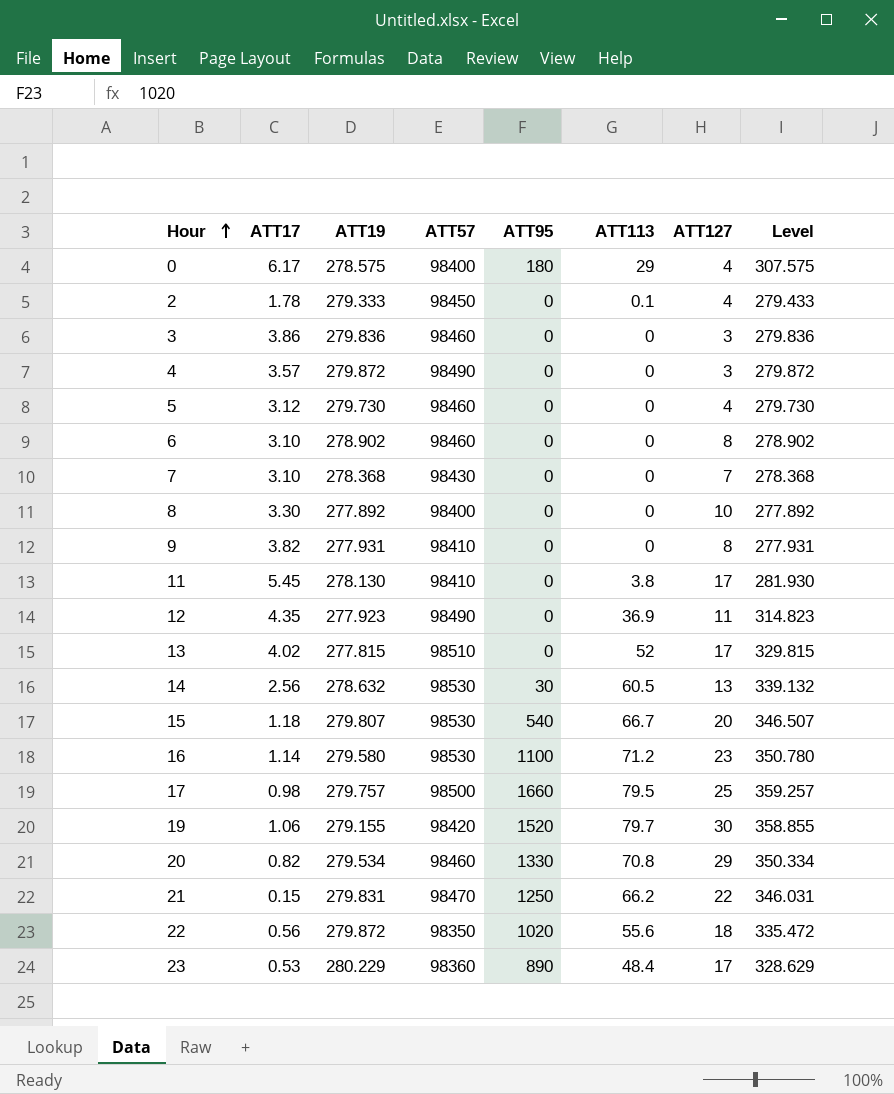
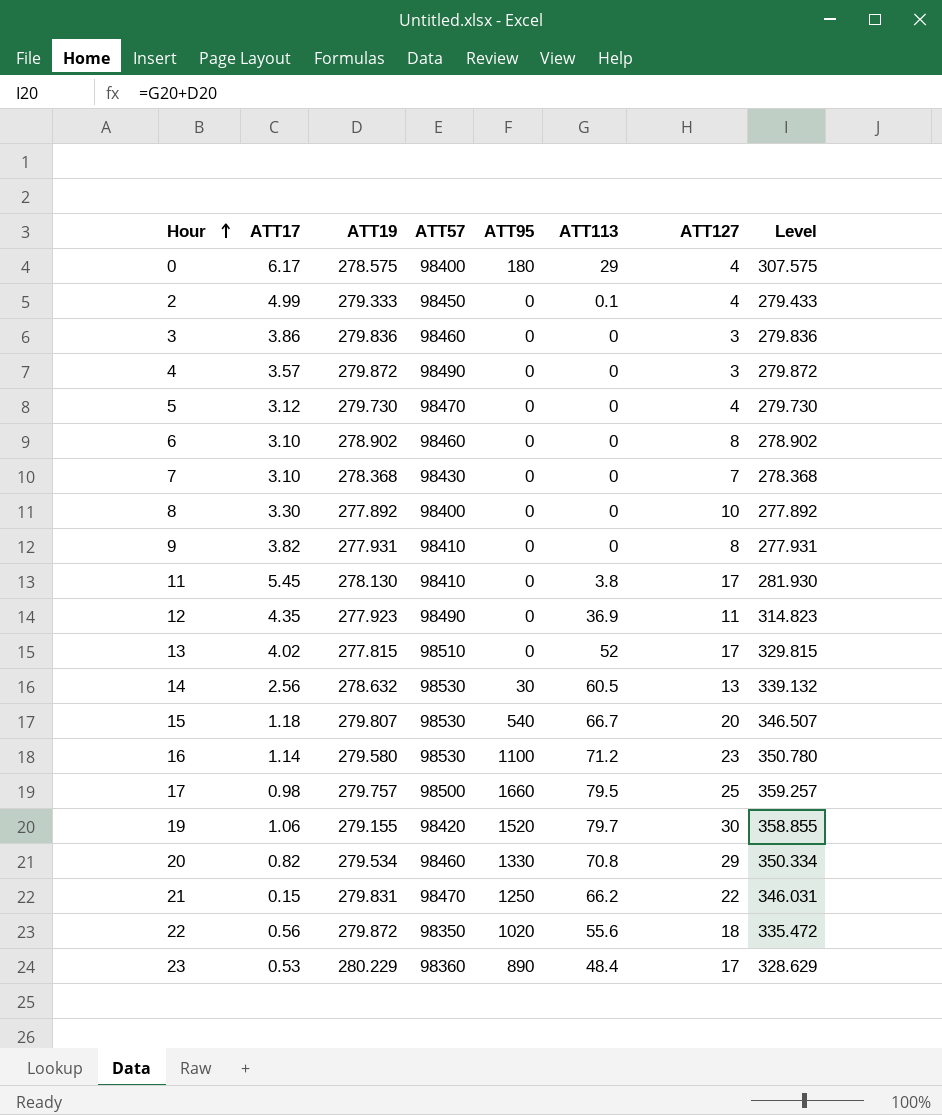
2 | ATT17: 1.78 -> 4.99
5 | ATT57: 98460 -> 98470

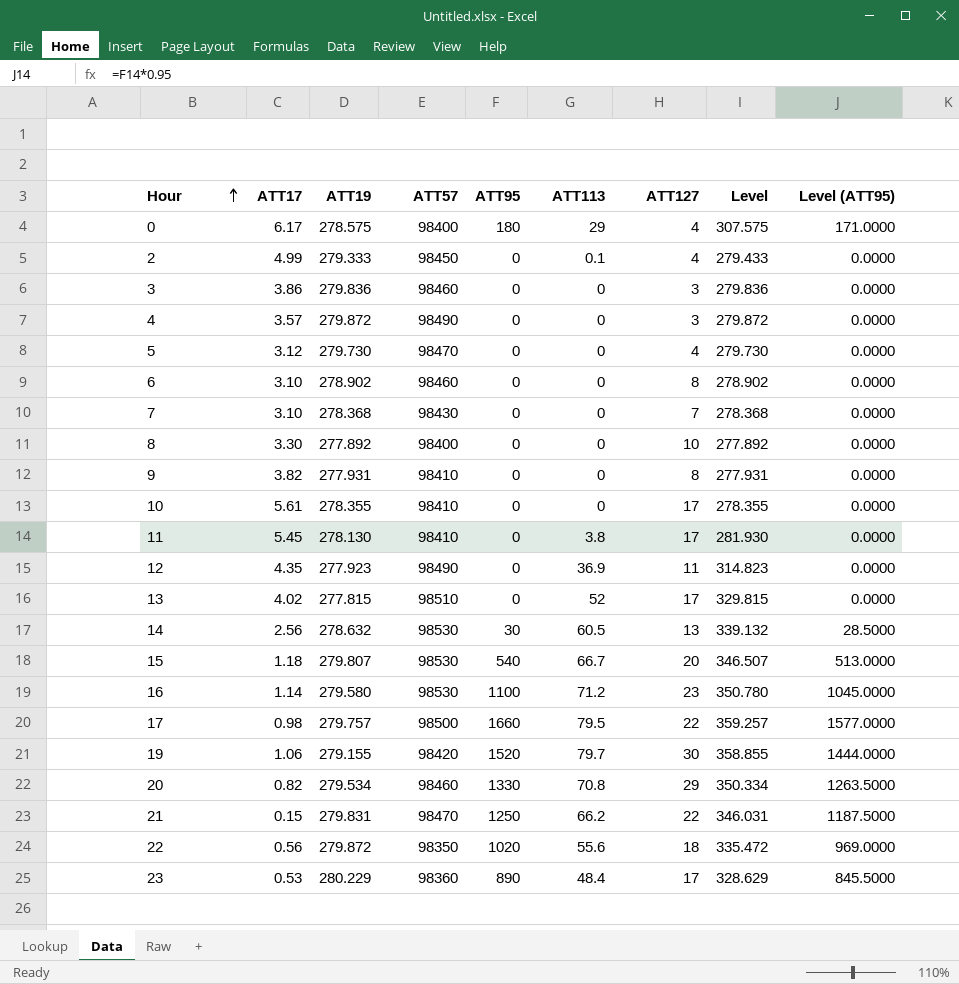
column Level (ATT95) | formula: none -> [ATT95] * 0.95
row 10: none -> 5.61 | 278.355 | 98410 | 0 | 0 | 17 | 278.355 | 0.0000
17 | ATT127: 25 -> 22

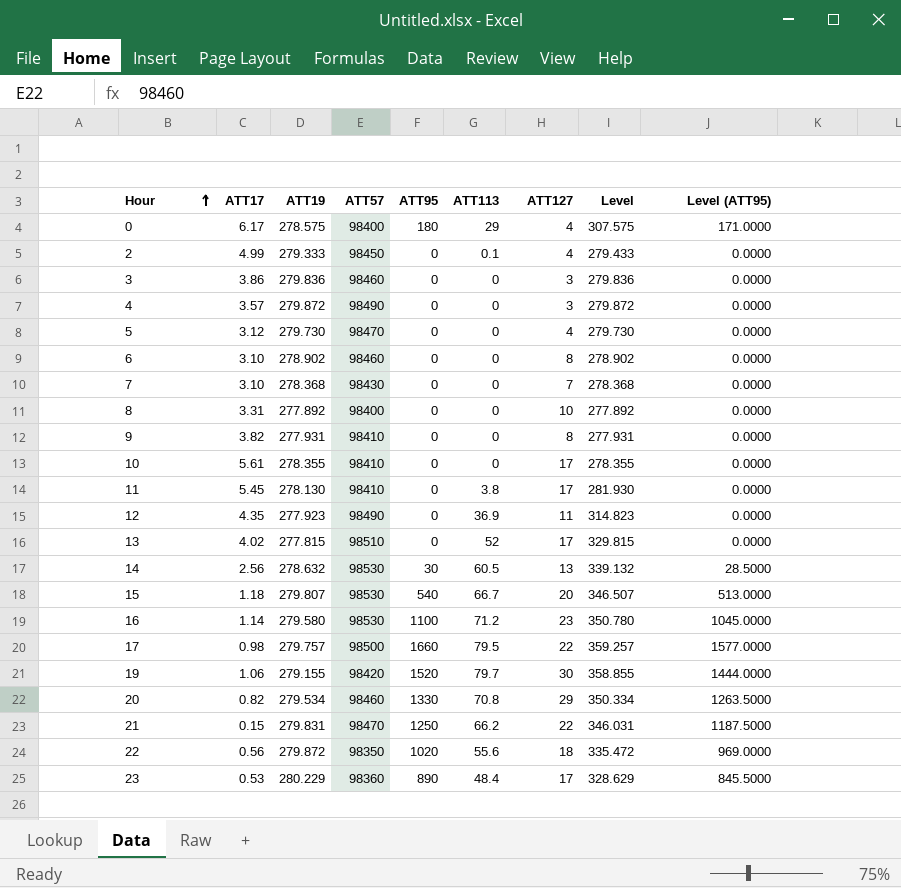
8 | ATT17: 3.30 -> 3.31

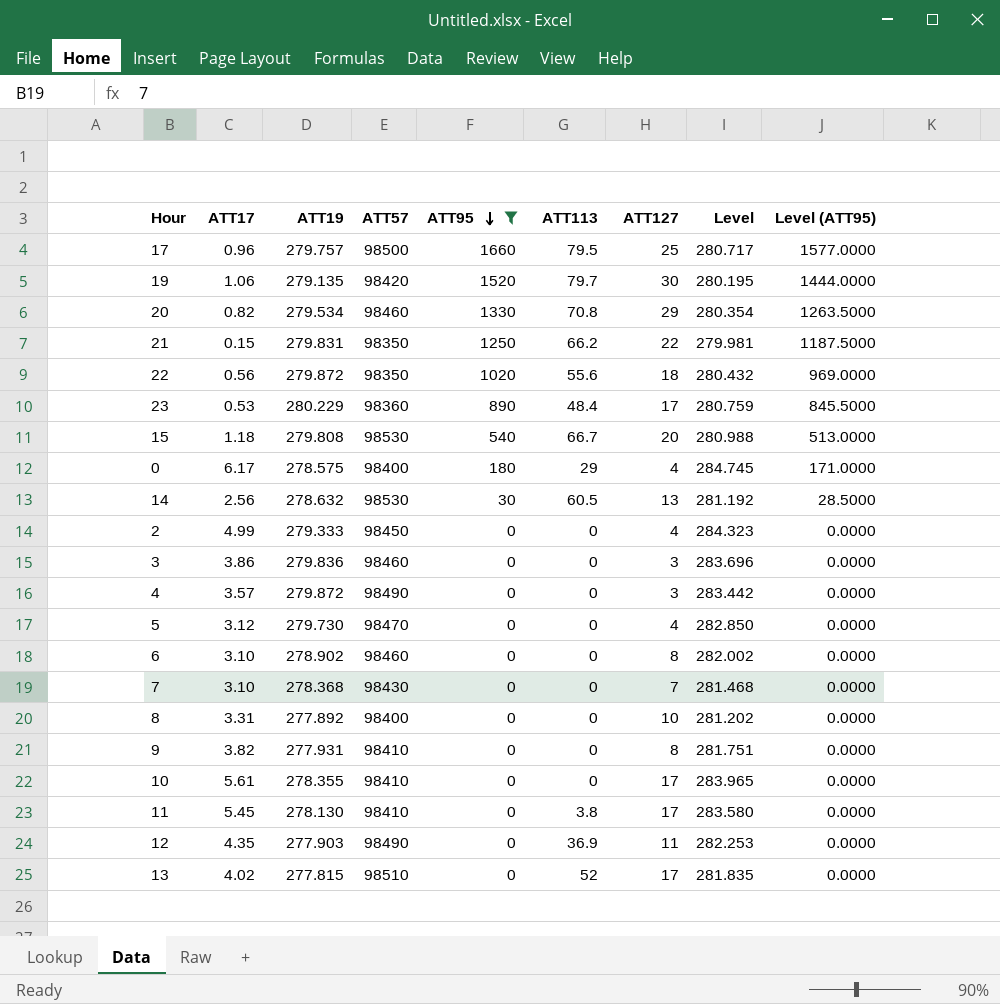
filter: none -> ATT95 != 1100
row order: Hour ascending -> ATT95 descending
column Level | formula: [ATT19] + [ATT113] -> [ATT17] + [ATT19]
17 | ATT17: 0.98 -> 0.96
17 | ATT127: 22 -> 25
19 | ATT19: 279.155 -> 279.135
21 | ATT57: 98470 -> 98350
15 | ATT19: 279.807 -> 279.808
2 | ATT113: 0.1 -> 0
12 | ATT19: 277.923 -> 277.903

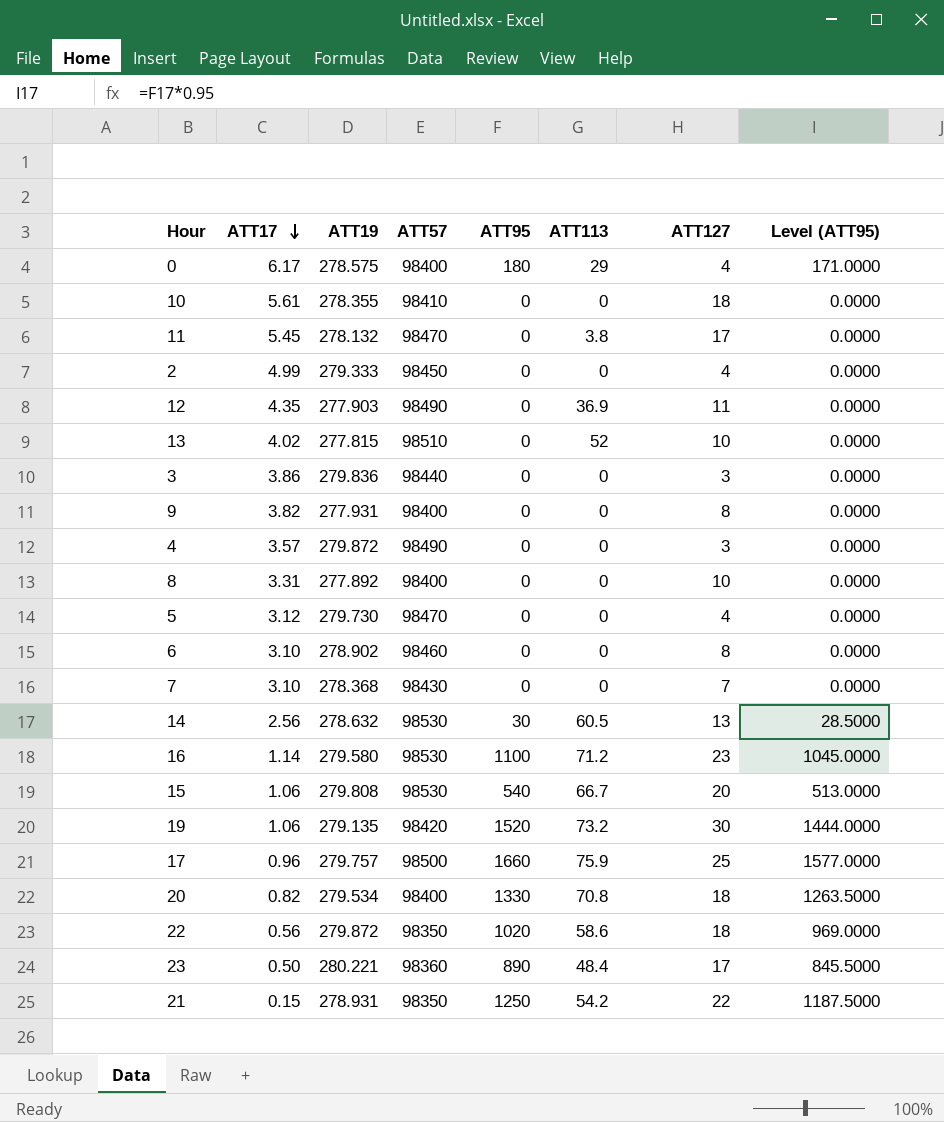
filter: ATT95 != 1100 -> none
row order: ATT95 descending -> ATT17 descending
column Level | formula: [ATT17] + [ATT19] -> none
10 | ATT127: 17 -> 18
11 | ATT19: 278.130 -> 278.132
11 | ATT57: 98410 -> 98470
13 | ATT127: 17 -> 10
3 | ATT57: 98460 -> 98440
9 | ATT57: 98410 -> 98400
15 | ATT17: 1.18 -> 1.06
19 | ATT113: 79.7 -> 73.2
17 | ATT113: 79.5 -> 75.9
20 | ATT57: 98460 -> 98400
20 | ATT127: 29 -> 18
22 | ATT113: 55.6 -> 58.6
23 | ATT17: 0.53 -> 0.50
23 | ATT19: 280.229 -> 280.221
21 | ATT19: 279.831 -> 278.931
21 | ATT113: 66.2 -> 54.2

